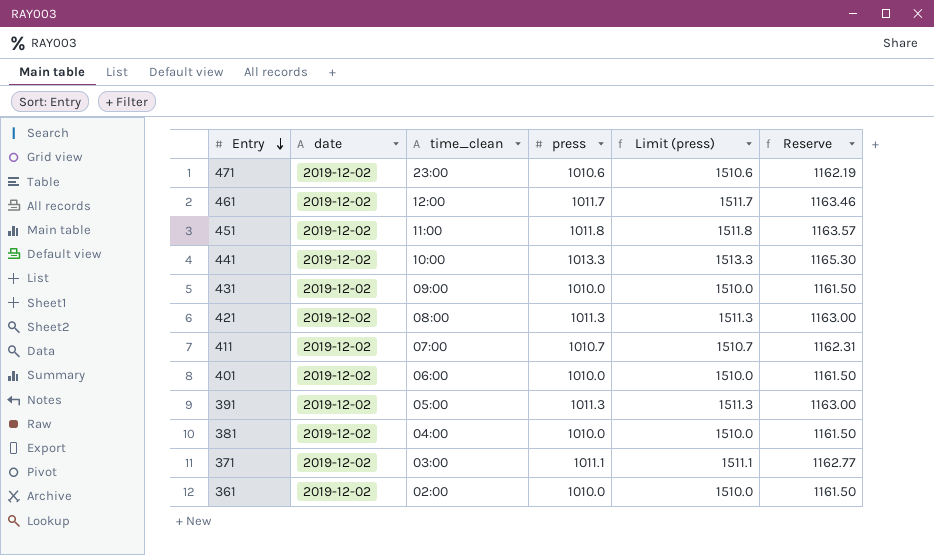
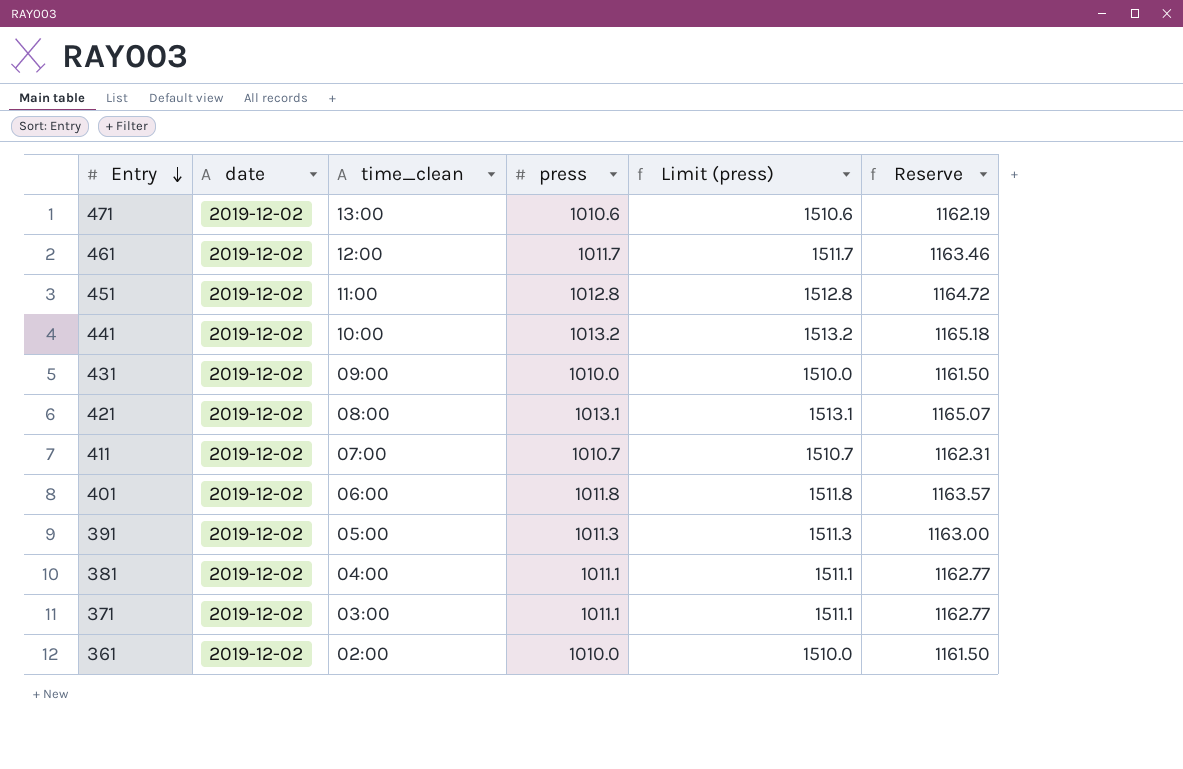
471 | time_clean: 23:00 -> 13:00
451 | press: 1011.8 -> 1012.8
451 | Limit (press): 1511.8 -> 1512.8
451 | Reserve: 1163.57 -> 1164.72
441 | press: 1013.3 -> 1013.2
441 | Limit (press): 1513.3 -> 1513.2
441 | Reserve: 1165.30 -> 1165.18
421 | press: 1011.3 -> 1013.1
421 | Limit (press): 1511.3 -> 1513.1
421 | Reserve: 1163.00 -> 1165.07
401 | press: 1010.0 -> 1011.8
401 | Limit (press): 1510.0 -> 1511.8
401 | Reserve: 1161.50 -> 1163.57
381 | press: 1010.0 -> 1011.1
381 | Limit (press): 1510.0 -> 1511.1
381 | Reserve: 1161.50 -> 1162.77

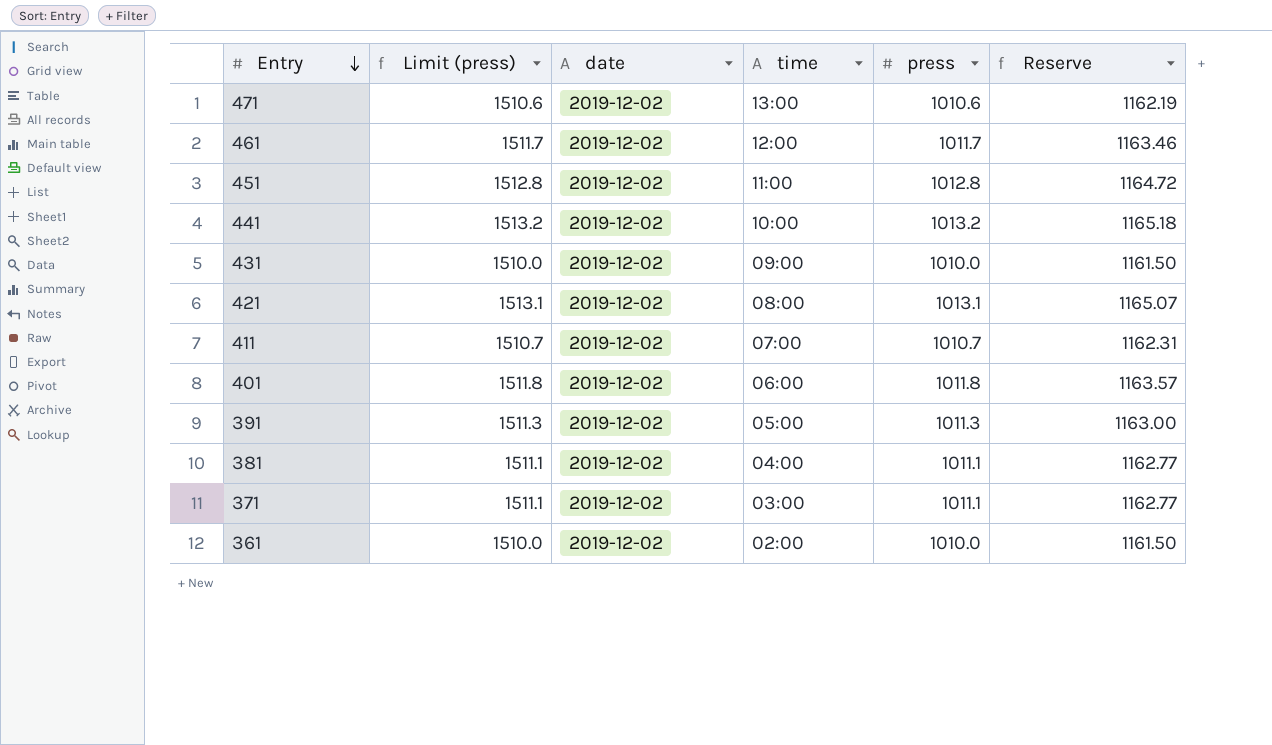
column Limit (press) | position: 5 -> 2
column name: time_clean -> time

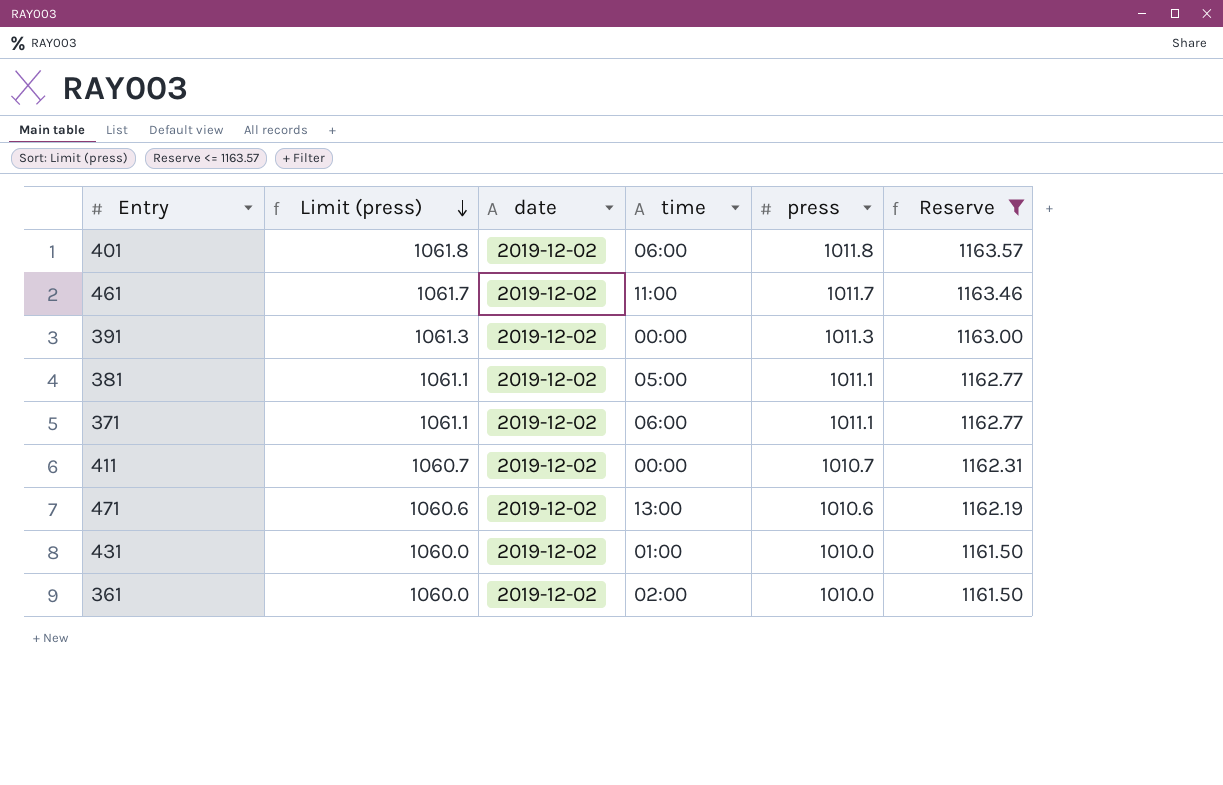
filter: none -> Reserve <= 1163.57
row order: Entry descending -> Limit (press) descending
column Limit (press) | formula: [press] + 500 -> [press] + 50
461 | time: 12:00 -> 11:00
391 | time: 05:00 -> 00:00
381 | time: 04:00 -> 05:00
371 | time: 03:00 -> 06:00
411 | time: 07:00 -> 00:00
431 | time: 09:00 -> 01:00

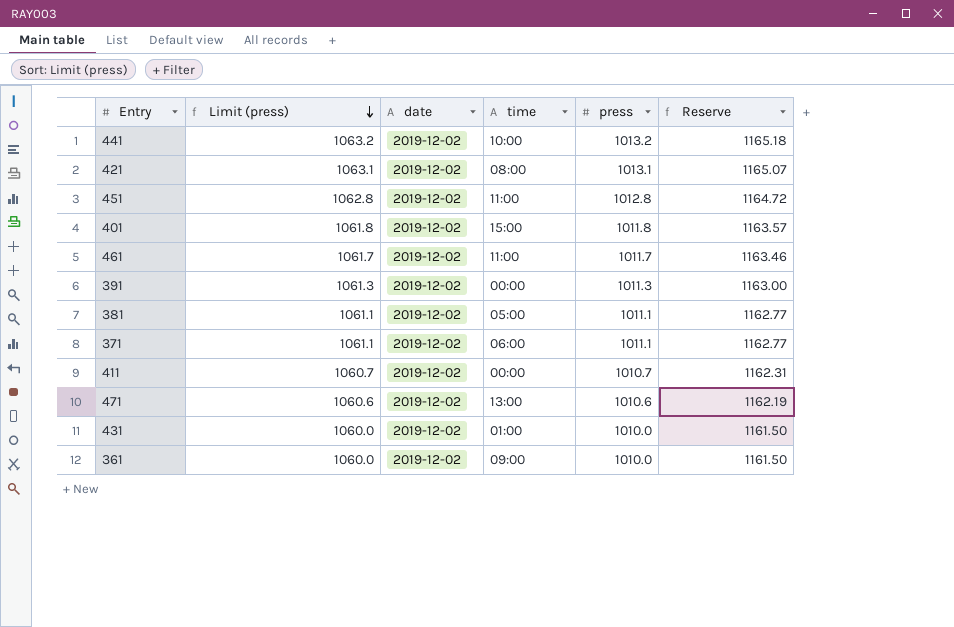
filter: Reserve <= 1163.57 -> none
401 | time: 06:00 -> 15:00
361 | time: 02:00 -> 09:00

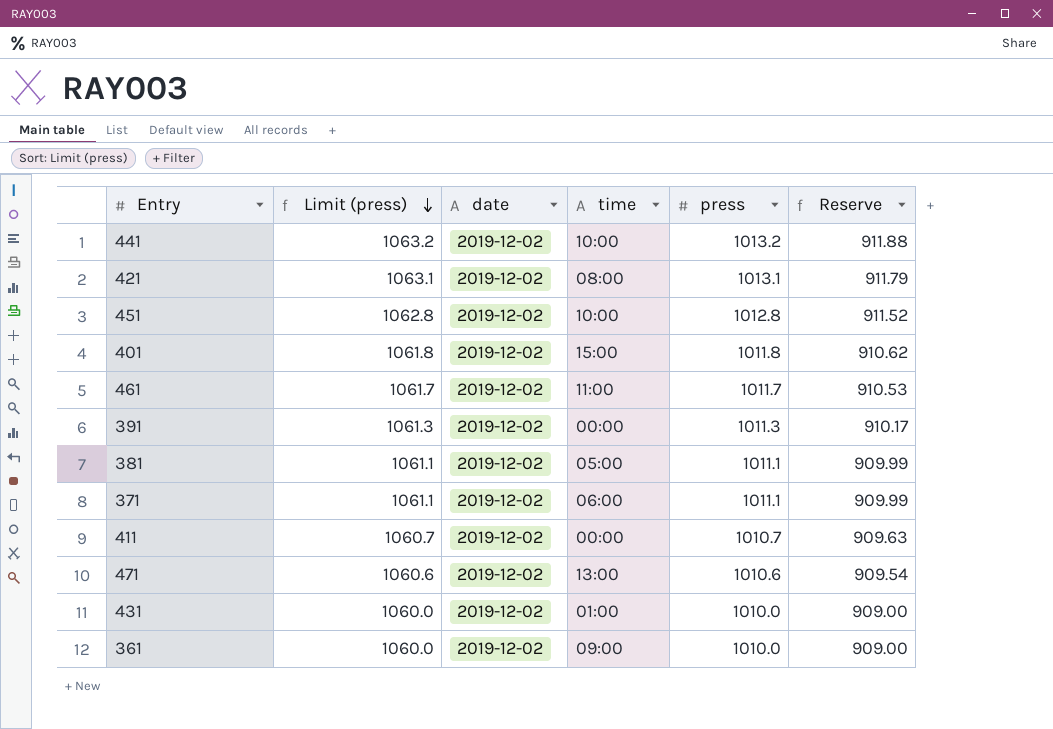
column Reserve | formula: [press] * 1.15 -> [press] * 0.9
451 | time: 11:00 -> 10:00

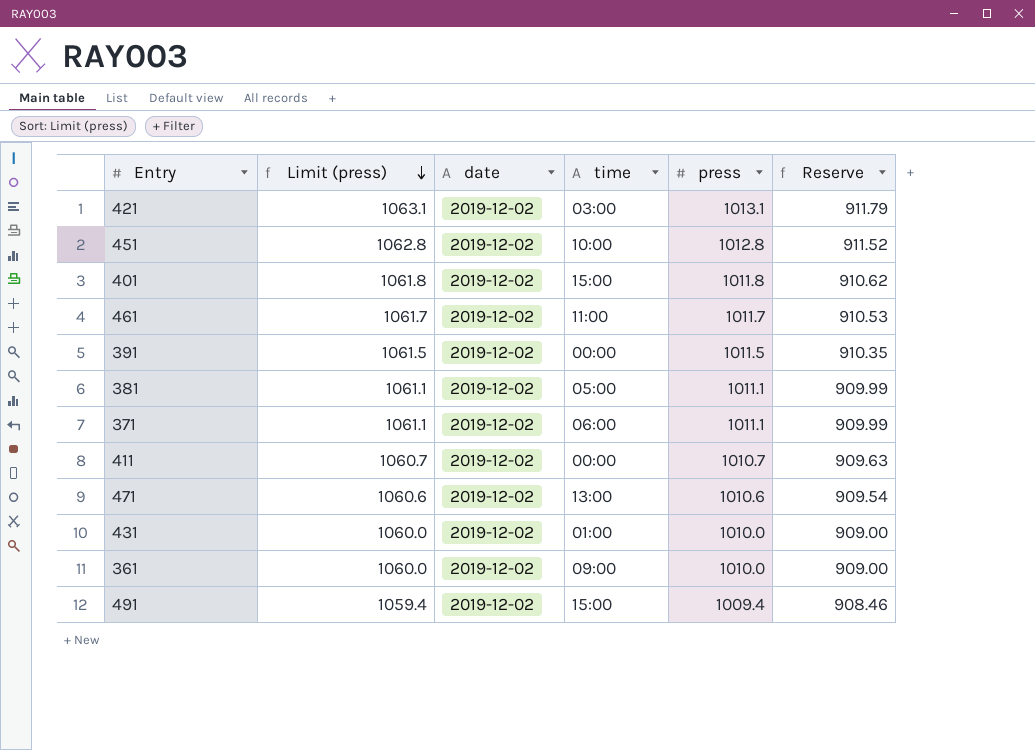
row 441: 1063.2 | 2019-12-02 | 10:00 | 1013.2 | 911.88 -> none
421 | time: 08:00 -> 03:00
391 | Limit (press): 1061.3 -> 1061.5
391 | press: 1011.3 -> 1011.5
391 | Reserve: 910.17 -> 910.35
row 491: none -> 1059.4 | 2019-12-02 | 15:00 | 1009.4 | 908.46

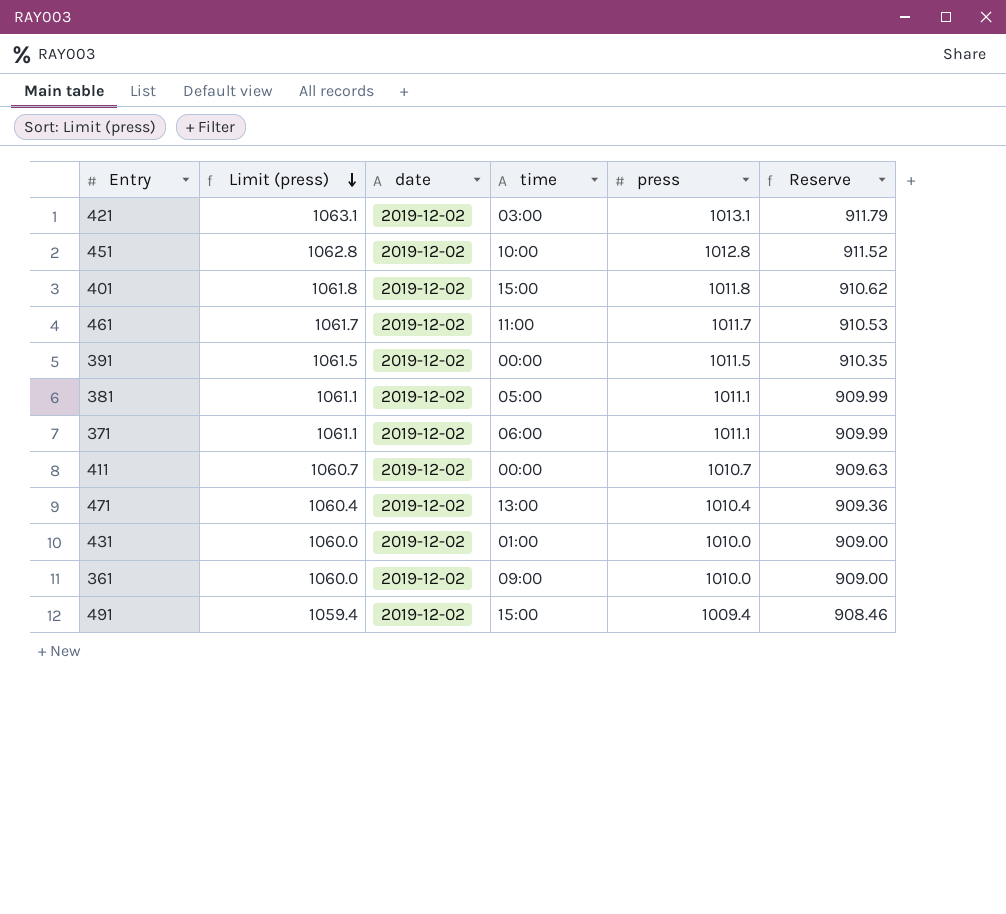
471 | Limit (press): 1060.6 -> 1060.4
471 | press: 1010.6 -> 1010.4
471 | Reserve: 909.54 -> 909.36

